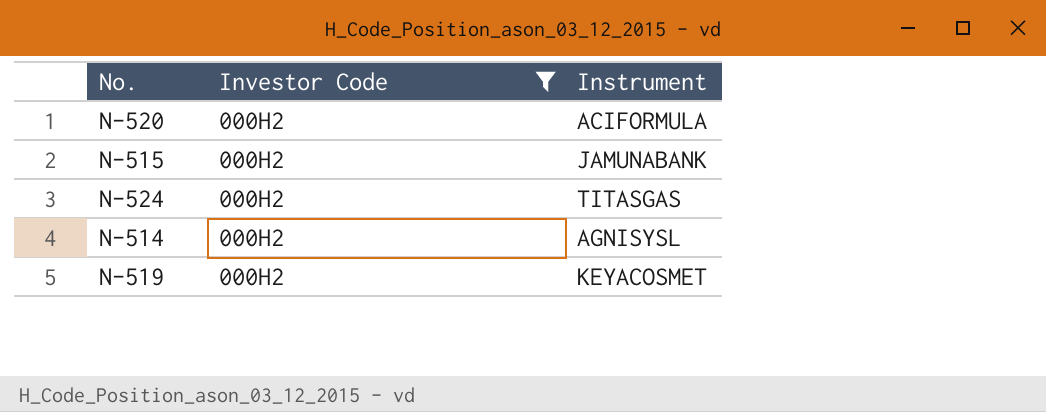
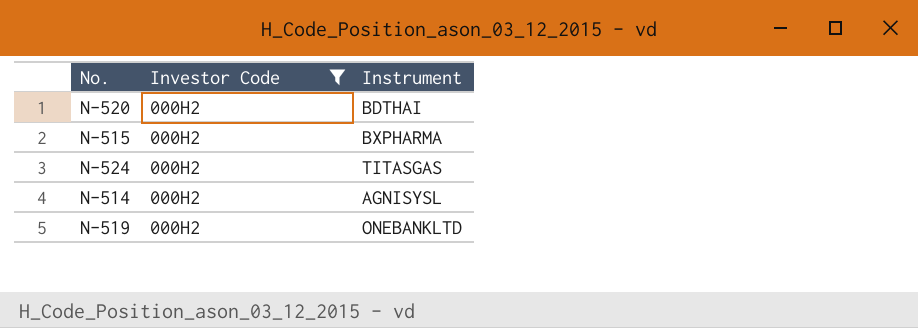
N-520 | Instrument: ACIFORMULA -> BDTHAI
N-515 | Instrument: JAMUNABANK -> BXPHARMA
N-519 | Instrument: KEYACOSMET -> ONEBANKLTD

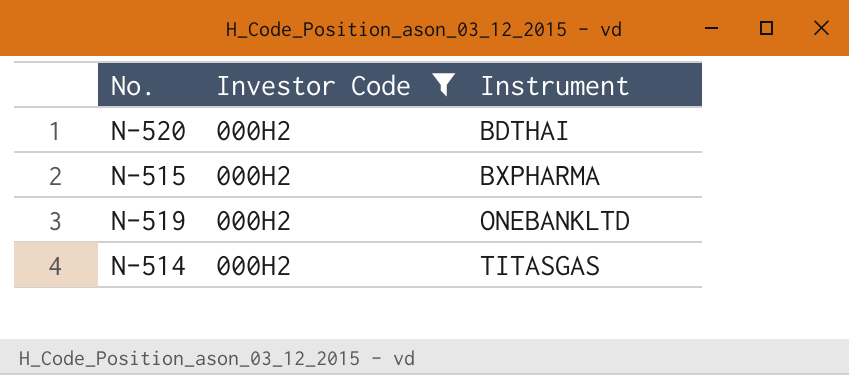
row order: none -> Instrument ascending
row N-524: 000H2 | TITASGAS -> none
N-514 | Instrument: AGNISYSL -> TITASGAS

